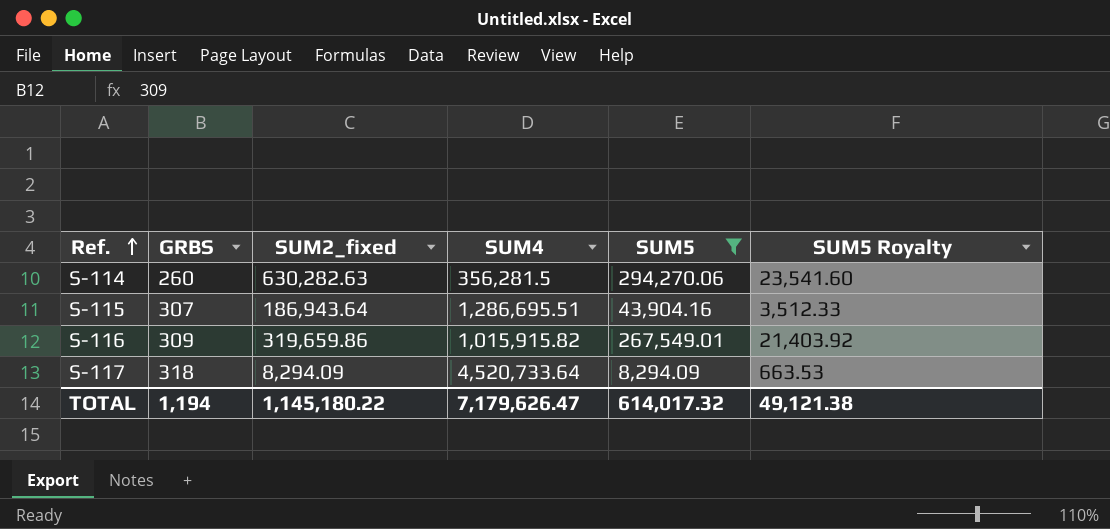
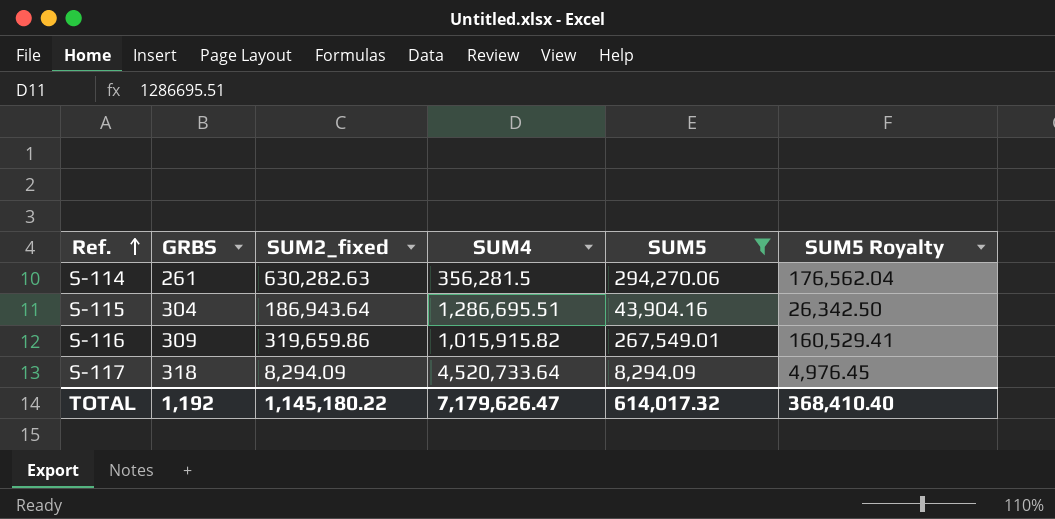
column SUM5 Royalty | formula: [SUM5] * 0.08 -> [SUM5] * 0.6
S-114 | GRBS: 260 -> 261
S-115 | GRBS: 307 -> 304
TOTAL | GRBS: 1,194 -> 1,192
TOTAL | SUM5 Royalty: 49,121.38 -> 368,410.40

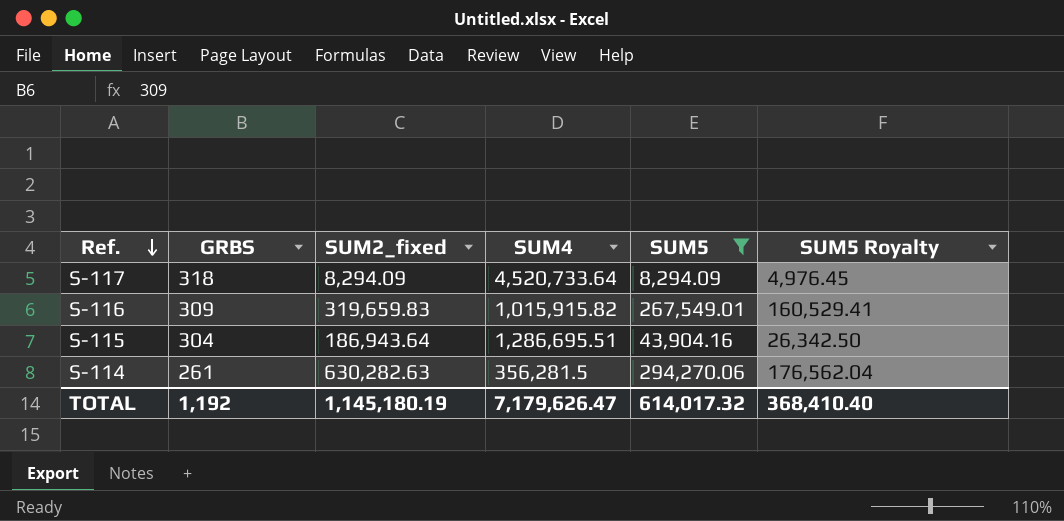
row order: Ref. ascending -> Ref. descending
S-116 | SUM2_fixed: 319,659.86 -> 319,659.83
TOTAL | SUM2_fixed: 1,145,180.22 -> 1,145,180.19

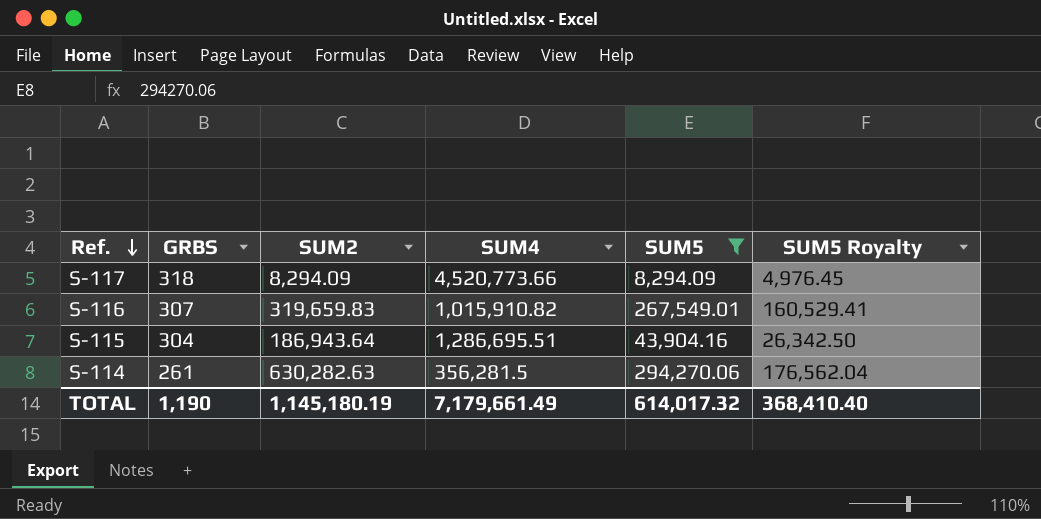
column name: SUM2_fixed -> SUM2
S-117 | SUM4: 4,520,733.64 -> 4,520,773.66
S-116 | GRBS: 309 -> 307
S-116 | SUM4: 1,015,915.82 -> 1,015,910.82
TOTAL | GRBS: 1,192 -> 1,190
TOTAL | SUM4: 7,179,626.47 -> 7,179,661.49

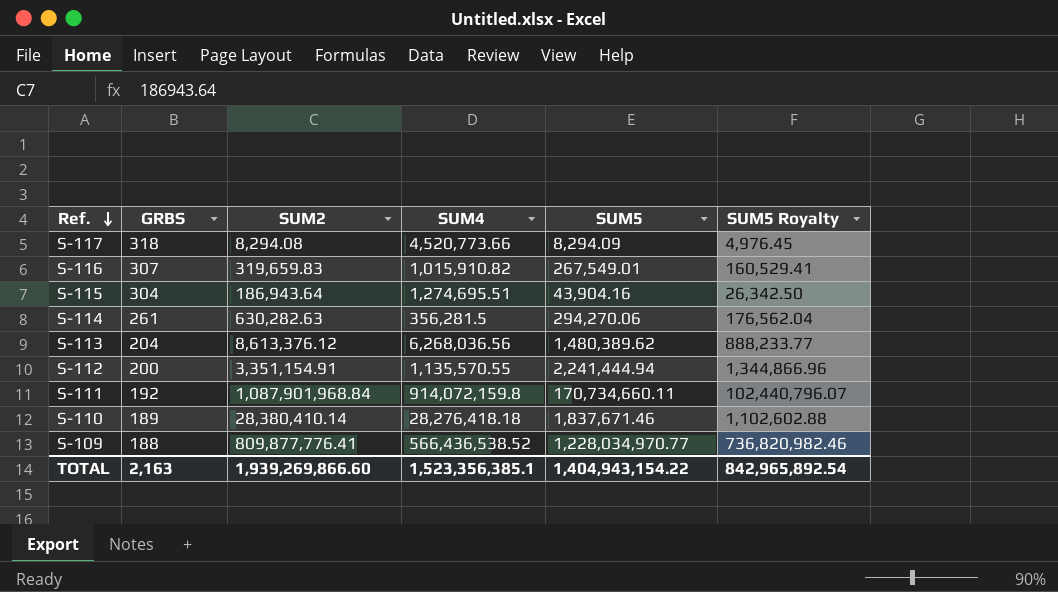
filter: SUM5 <= 294,270.06 -> none
S-117 | SUM2: 8,294.09 -> 8,294.08
S-115 | SUM4: 1,286,695.51 -> 1,274,695.51
TOTAL | GRBS: 1,190 -> 2,163
TOTAL | SUM2: 1,145,180.19 -> 1,939,269,866.60
TOTAL | SUM4: 7,179,661.49 -> 1,523,356,385.1
TOTAL | SUM5: 614,017.32 -> 1,404,943,154.22
TOTAL | SUM5 Royalty: 368,410.40 -> 842,965,892.54

